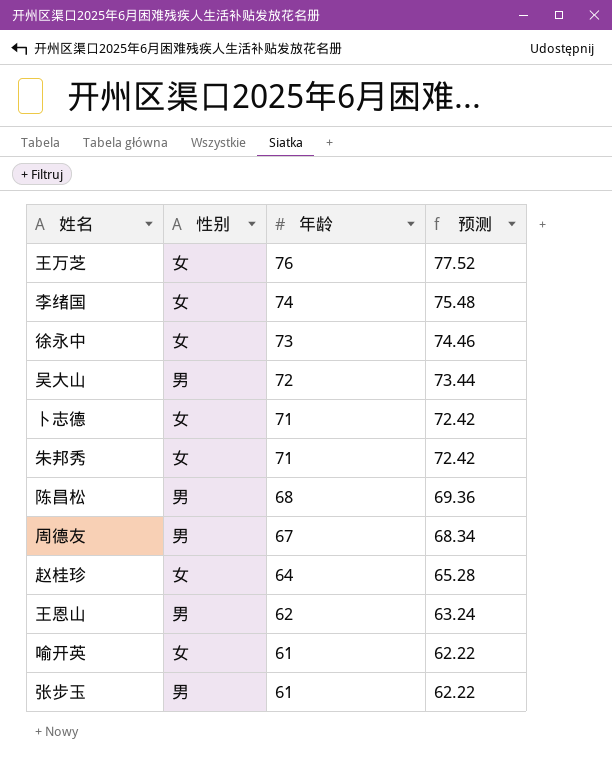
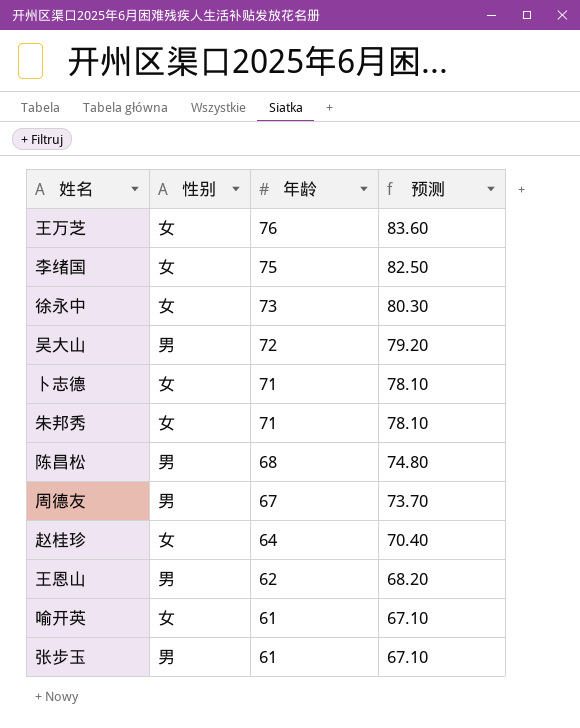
column 预测 | formula: [年龄] * 1.02 -> [年龄] * 1.1
李绪国 | 年龄: 74 -> 75

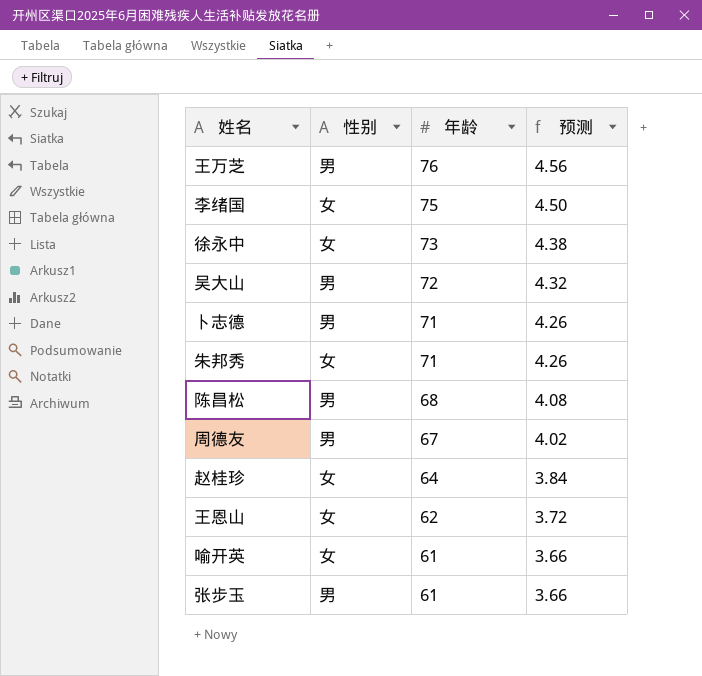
column 预测 | formula: [年龄] * 1.1 -> [年龄] * 0.06
王万芝 | 性别: 女 -> 男
卜志德 | 性别: 女 -> 男
王恩山 | 性别: 男 -> 女

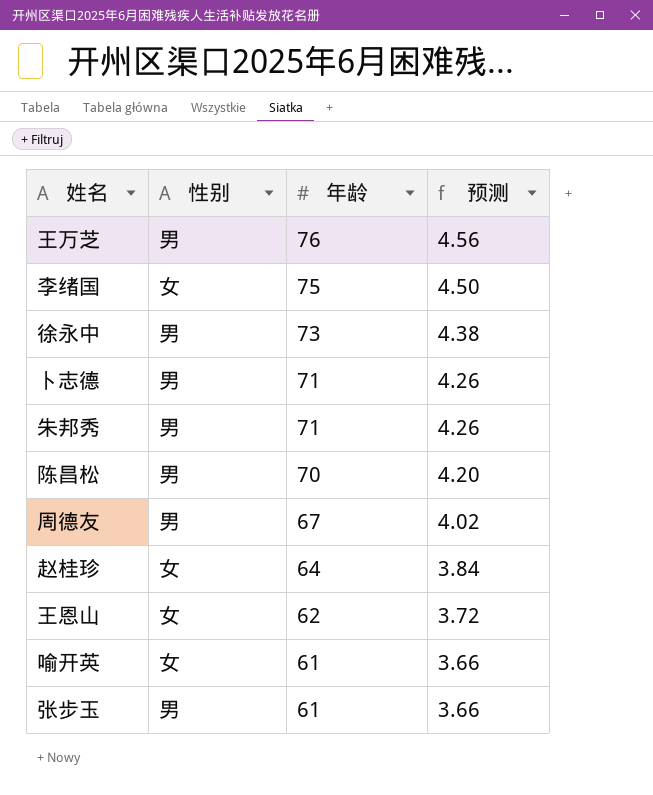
row 吴大山: 男 | 72 | 4.32 -> none
徐永中 | 性别: 女 -> 男
朱邦秀 | 性别: 女 -> 男
陈昌松 | 年龄: 68 -> 70
陈昌松 | 预测: 4.08 -> 4.20

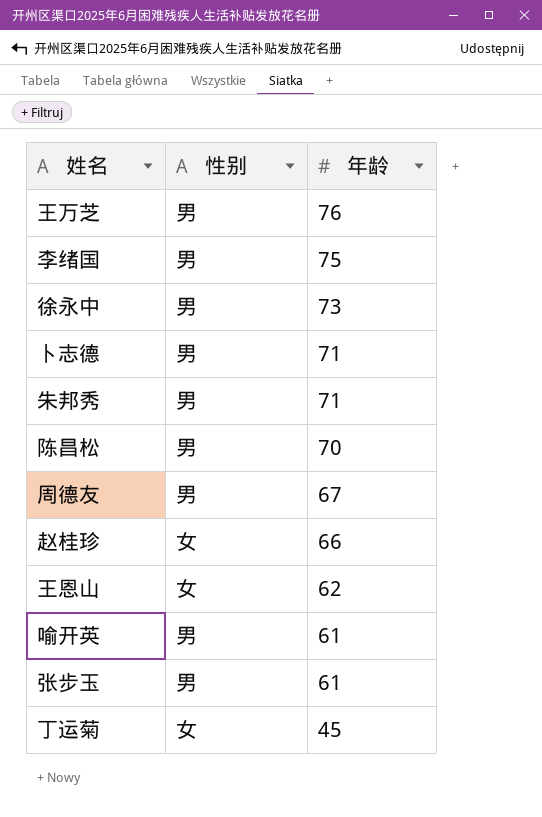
column 预测 | formula: [年龄] * 0.06 -> none
李绪国 | 性别: 女 -> 男
赵桂珍 | 年龄: 64 -> 66
喻开英 | 性别: 女 -> 男
row 丁运菊: none -> 女 | 45

